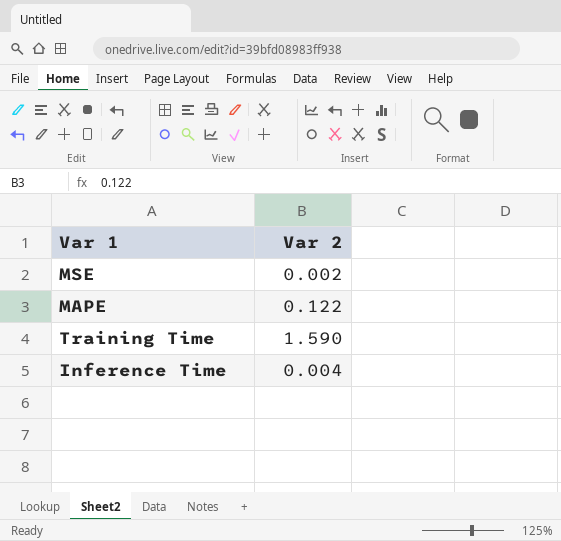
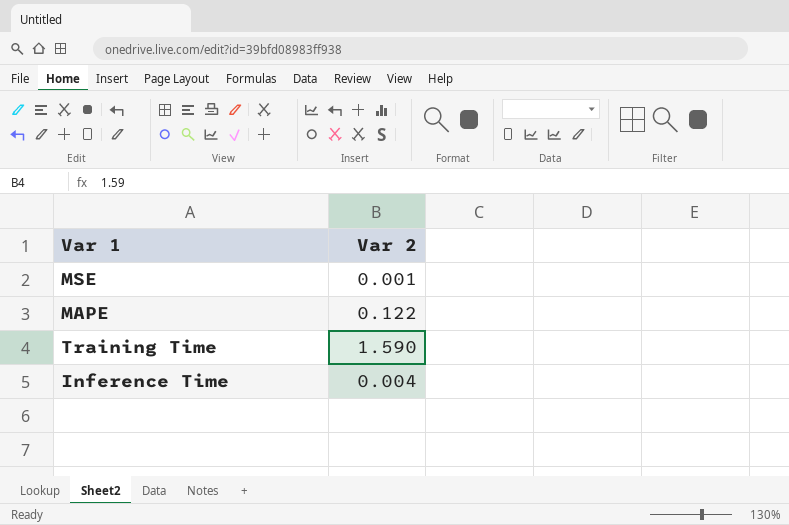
MSE | Var 2: 0.002 -> 0.001

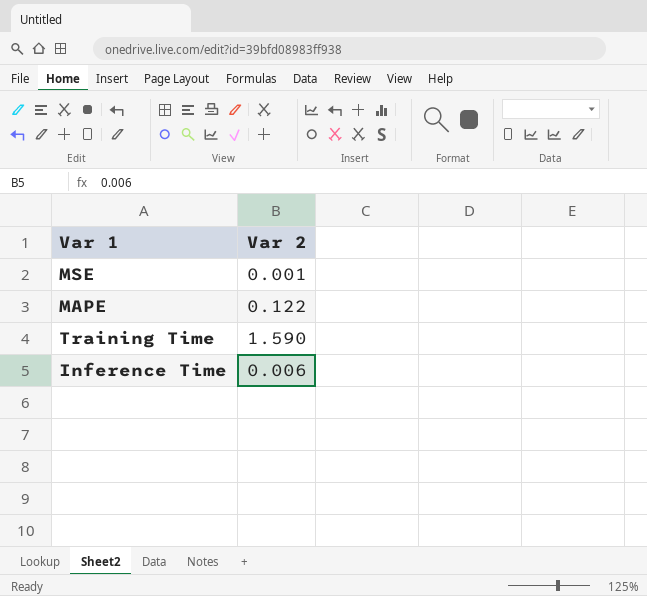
Inference Time | Var 2: 0.004 -> 0.006

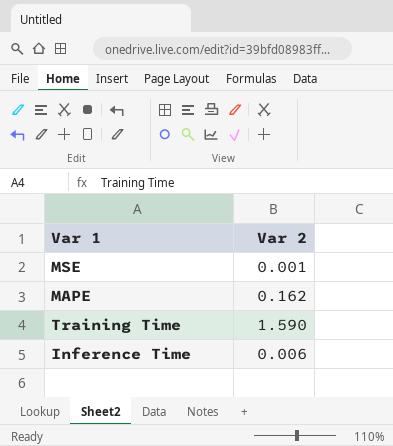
MAPE | Var 2: 0.122 -> 0.162

